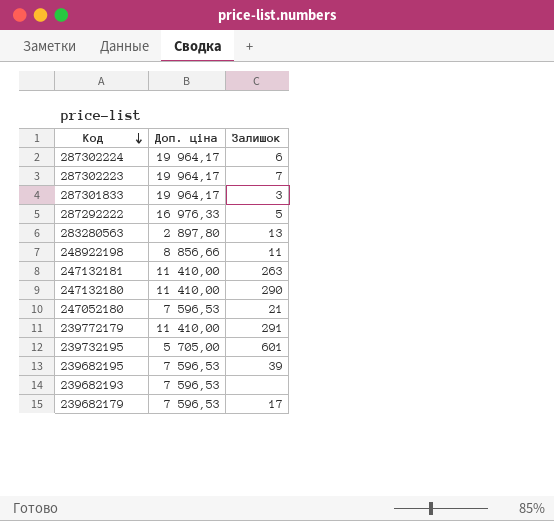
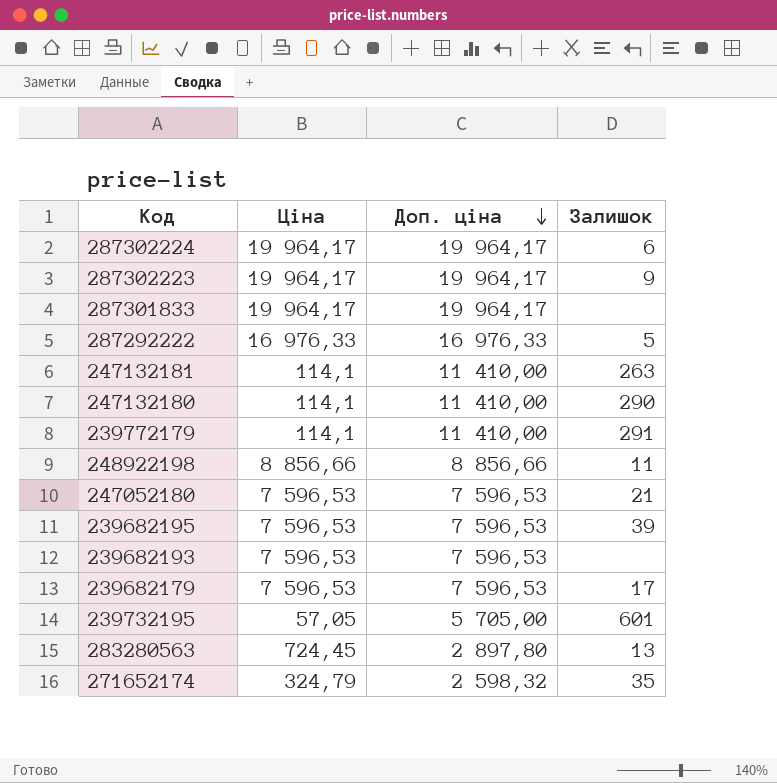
row order: Код descending -> Доп. ціна descending
column Ціна | position: none -> 2
287302223 | Залишок: 7 -> 9
287301833 | Залишок: 3 -> none
row 271652174: none -> 324,79 | 2 598,32 | 35

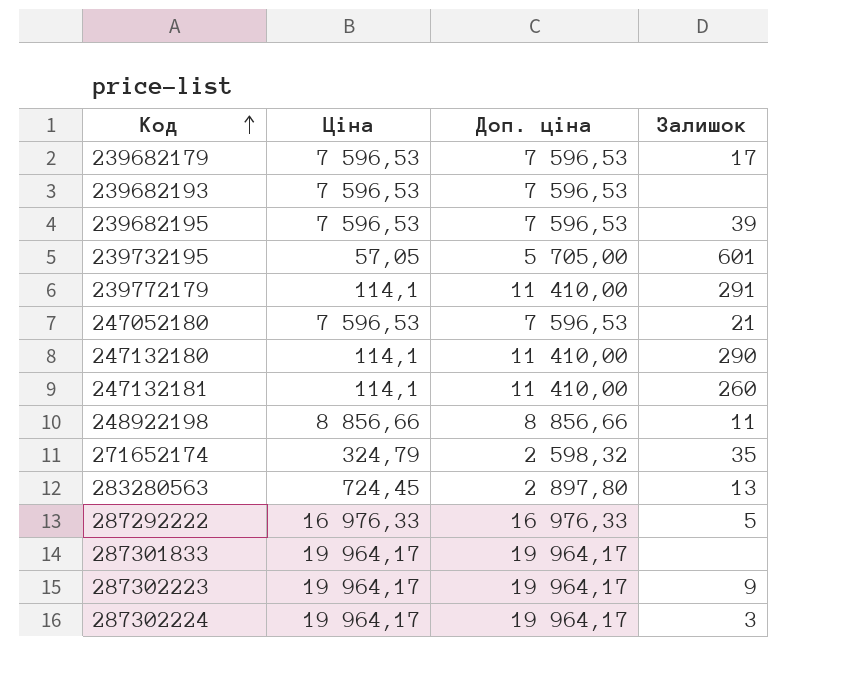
row order: Доп. ціна descending -> Код ascending
247132181 | Залишок: 263 -> 260
287302224 | Залишок: 6 -> 3

